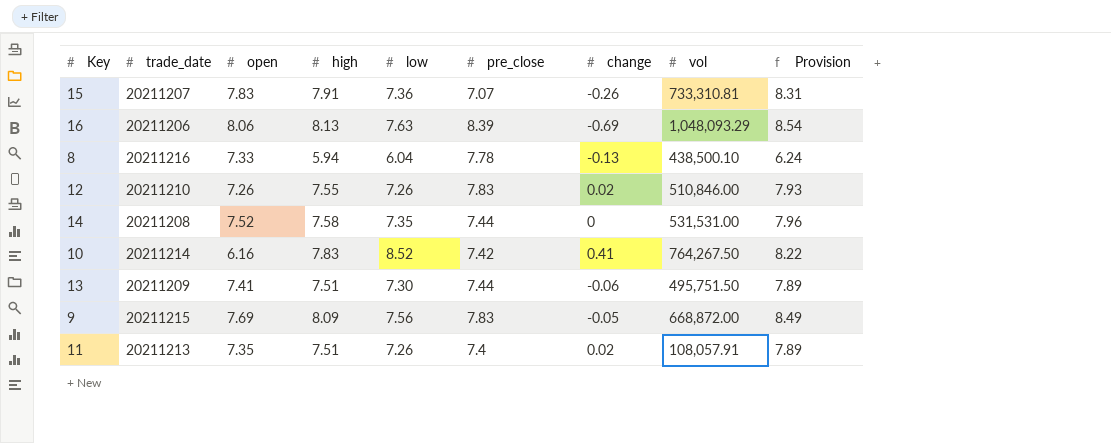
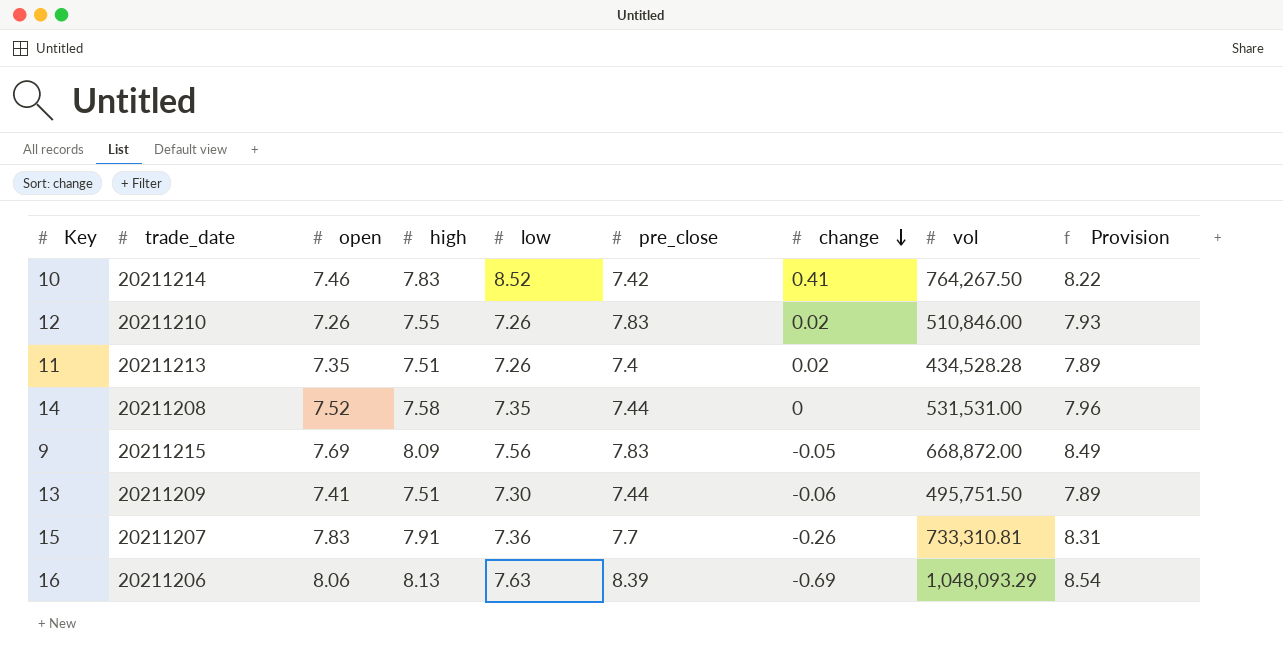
row order: none -> change descending
row 8: 20211216 | 7.33 | 5.94 | 6.04 | 7.78 | -0.13 | 438,500.10 | 6.24 -> none
10 | open: 6.16 -> 7.46
11 | vol: 108,057.91 -> 434,528.28
15 | pre_close: 7.07 -> 7.7

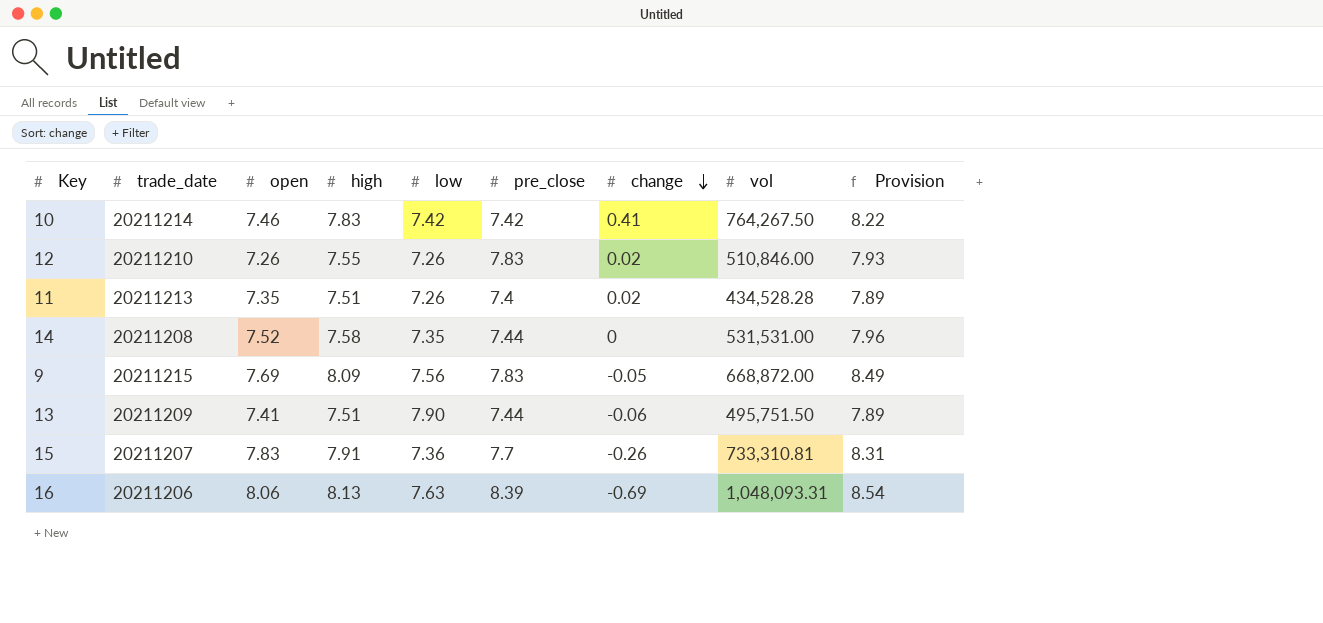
10 | low: 8.52 -> 7.42
13 | low: 7.30 -> 7.90
16 | vol: 1,048,093.29 -> 1,048,093.31

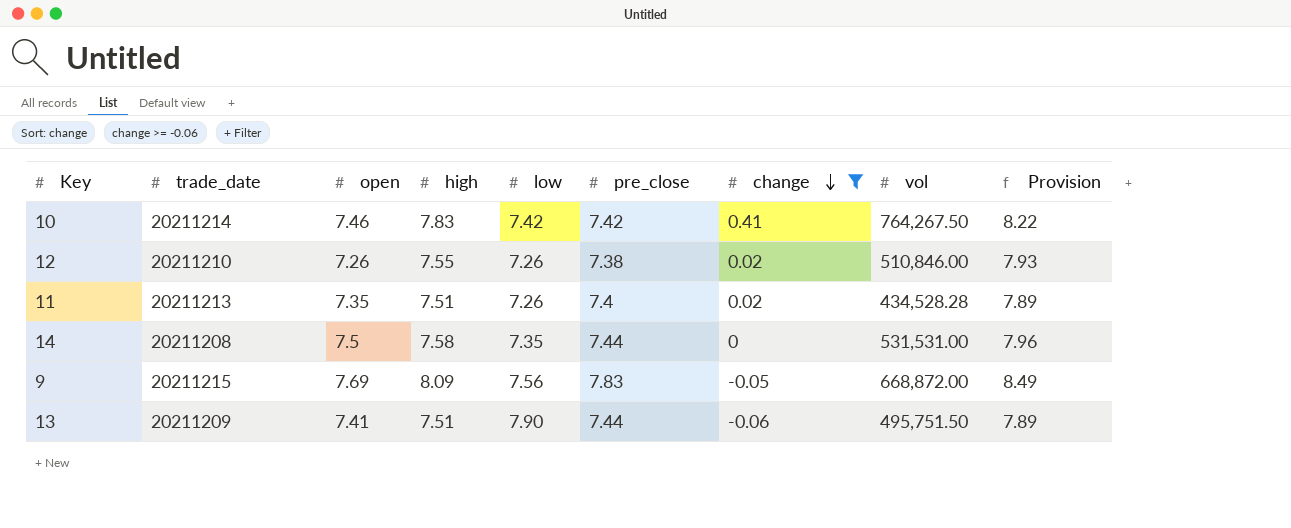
filter: none -> change >= -0.06
12 | pre_close: 7.83 -> 7.38
14 | open: 7.52 -> 7.5

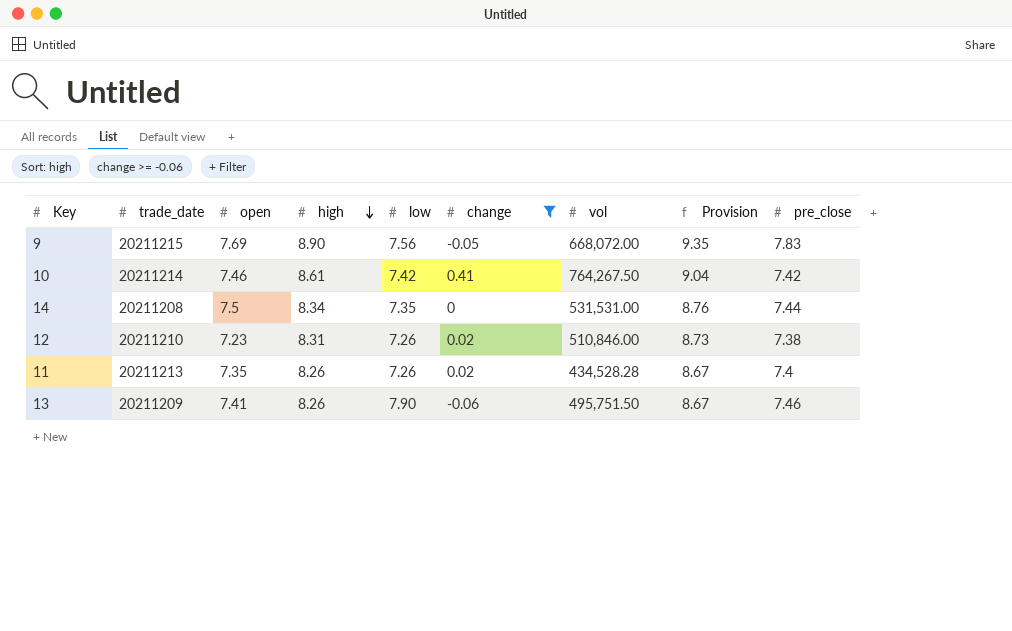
row order: change descending -> high descending
column pre_close | position: 6 -> 9
9 | high: 8.09 -> 8.90
9 | vol: 668,872.00 -> 668,072.00
9 | Provision: 8.49 -> 9.35
10 | high: 7.83 -> 8.61
10 | Provision: 8.22 -> 9.04
14 | high: 7.58 -> 8.34
14 | Provision: 7.96 -> 8.76
12 | open: 7.26 -> 7.23
12 | high: 7.55 -> 8.31
12 | Provision: 7.93 -> 8.73
11 | high: 7.51 -> 8.26
11 | Provision: 7.89 -> 8.67
13 | high: 7.51 -> 8.26
13 | Provision: 7.89 -> 8.67
13 | pre_close: 7.44 -> 7.46

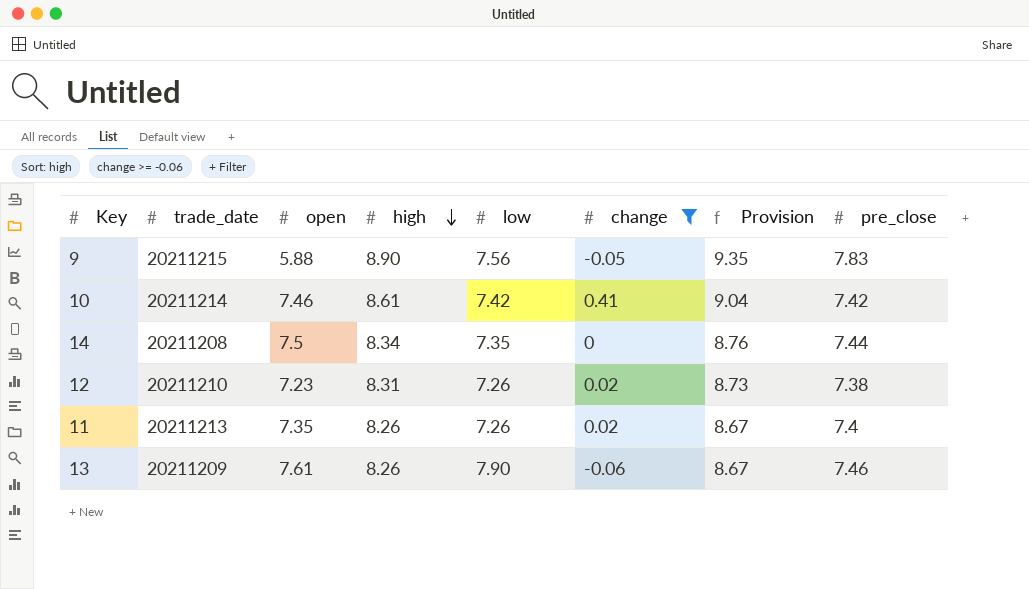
column vol | position: 7 -> none
9 | open: 7.69 -> 5.88
13 | open: 7.41 -> 7.61

